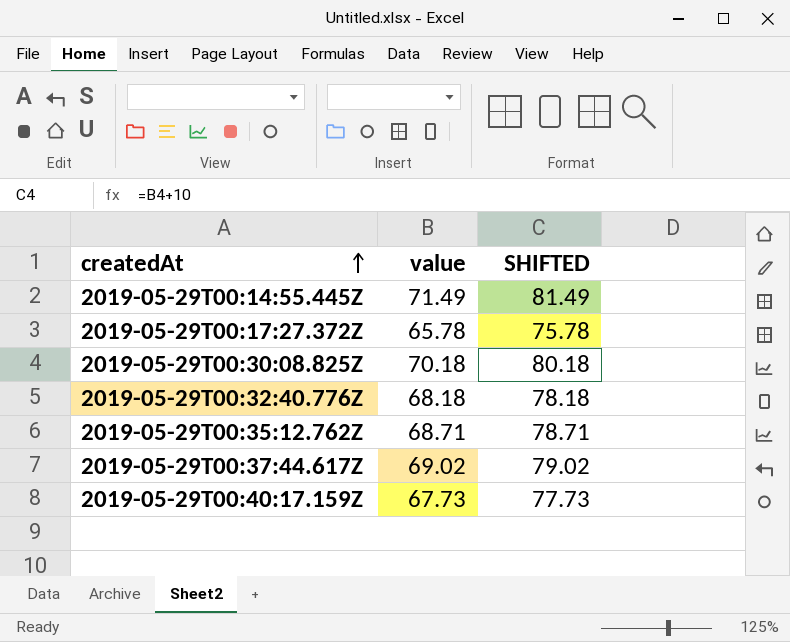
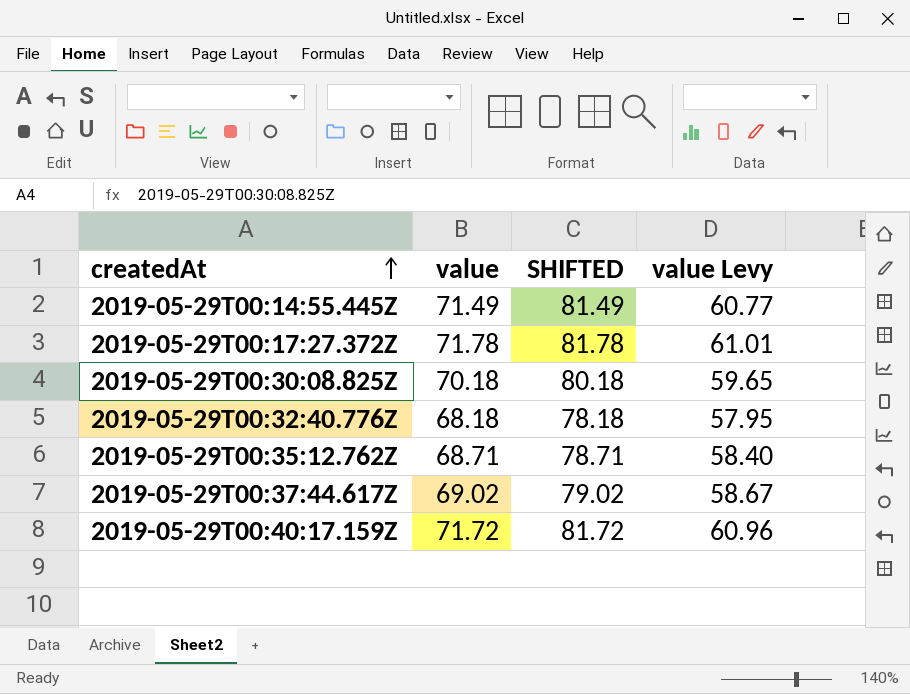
column value Levy | formula: none -> [value] * 0.85
2019-05-29T00:17:27.372Z | value: 65.78 -> 71.78
2019-05-29T00:17:27.372Z | SHIFTED: 75.78 -> 81.78
2019-05-29T00:40:17.159Z | value: 67.73 -> 71.72
2019-05-29T00:40:17.159Z | SHIFTED: 77.73 -> 81.72

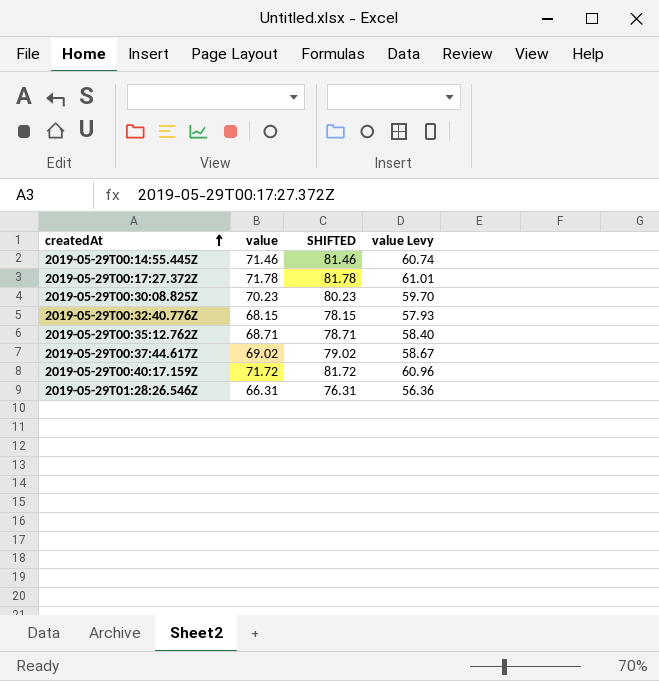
2019-05-29T00:14:55.445Z | value: 71.49 -> 71.46
2019-05-29T00:14:55.445Z | SHIFTED: 81.49 -> 81.46
2019-05-29T00:14:55.445Z | value Levy: 60.77 -> 60.74
2019-05-29T00:30:08.825Z | value: 70.18 -> 70.23
2019-05-29T00:30:08.825Z | SHIFTED: 80.18 -> 80.23
2019-05-29T00:30:08.825Z | value Levy: 59.65 -> 59.70
2019-05-29T00:32:40.776Z | value: 68.18 -> 68.15
2019-05-29T00:32:40.776Z | SHIFTED: 78.18 -> 78.15
2019-05-29T00:32:40.776Z | value Levy: 57.95 -> 57.93
row 2019-05-29T01:28:26.546Z: none -> 66.31 | 76.31 | 56.36

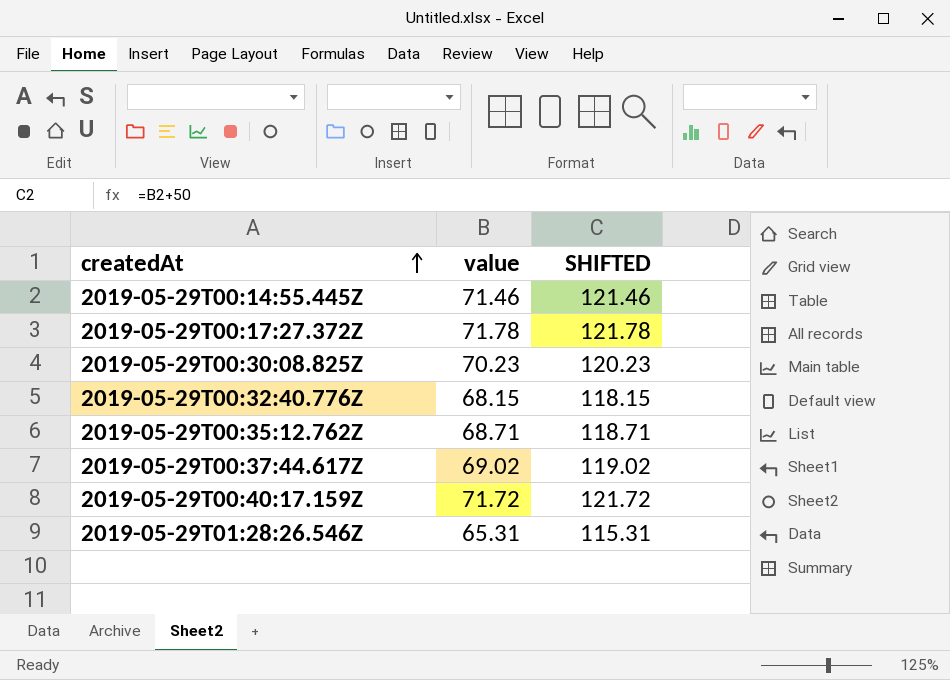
column value Levy | formula: [value] * 0.85 -> none
column SHIFTED | formula: [value] + 10 -> [value] + 50
2019-05-29T01:28:26.546Z | value: 66.31 -> 65.31

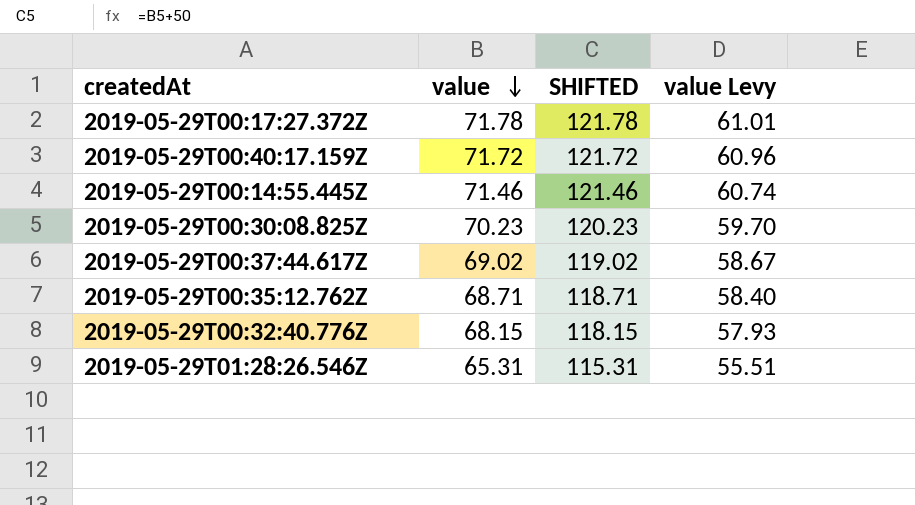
row order: createdAt ascending -> value descending
column value Levy | formula: none -> [value] * 0.85

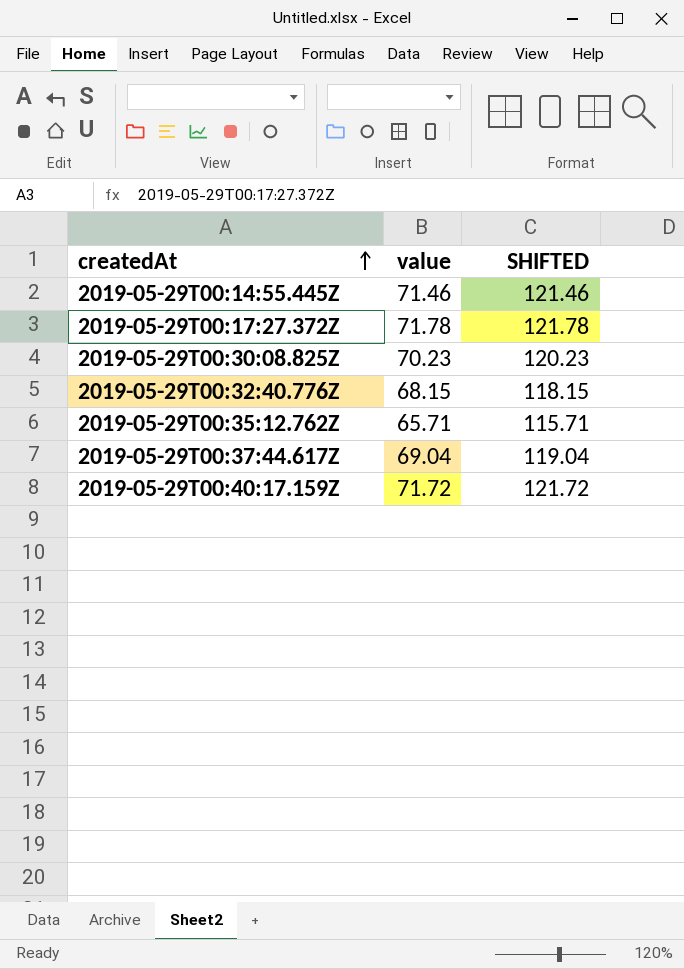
row order: value descending -> createdAt ascending
column value Levy | formula: [value] * 0.85 -> none
row 2019-05-29T01:28:26.546Z: 65.31 | 115.31 | 55.51 -> none
2019-05-29T00:35:12.762Z | value: 68.71 -> 65.71
2019-05-29T00:35:12.762Z | SHIFTED: 118.71 -> 115.71
2019-05-29T00:37:44.617Z | value: 69.02 -> 69.04
2019-05-29T00:37:44.617Z | SHIFTED: 119.02 -> 119.04

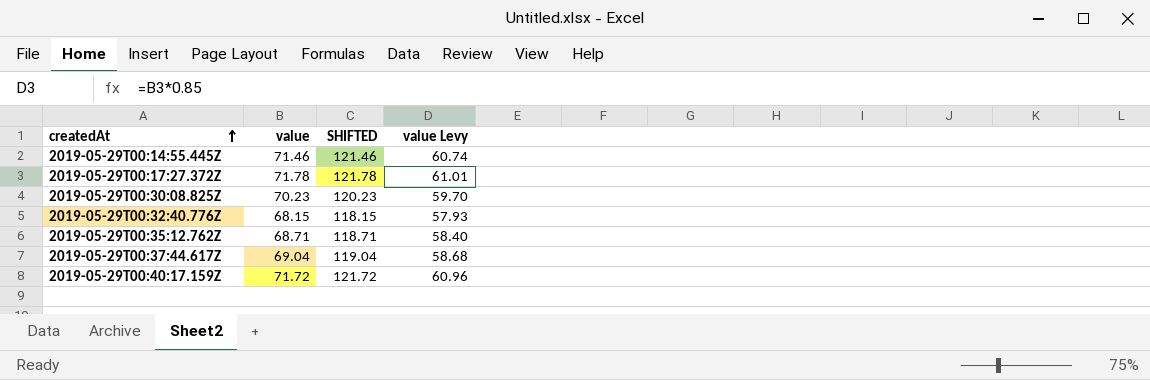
column value Levy | formula: none -> [value] * 0.85
2019-05-29T00:35:12.762Z | value: 65.71 -> 68.71
2019-05-29T00:35:12.762Z | SHIFTED: 115.71 -> 118.71

